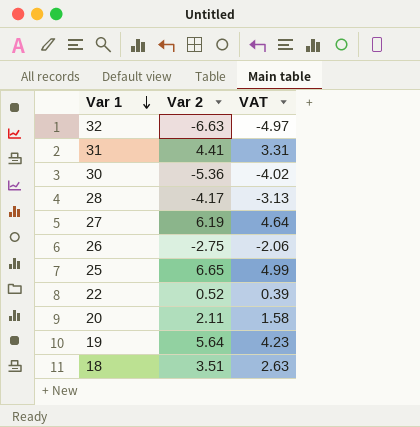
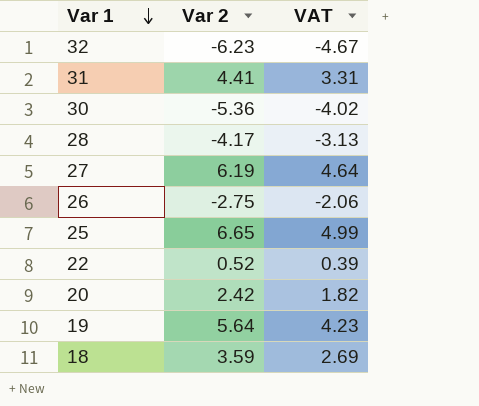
32 | Var 2: -6.63 -> -6.23
32 | VAT: -4.97 -> -4.67
20 | Var 2: 2.11 -> 2.42
20 | VAT: 1.58 -> 1.82
18 | Var 2: 3.51 -> 3.59
18 | VAT: 2.63 -> 2.69

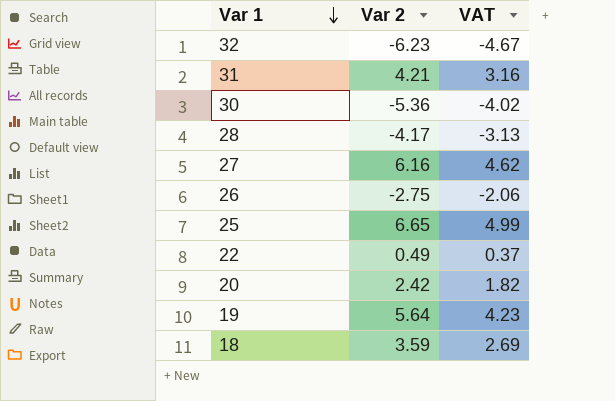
31 | Var 2: 4.41 -> 4.21
31 | VAT: 3.31 -> 3.16
27 | Var 2: 6.19 -> 6.16
27 | VAT: 4.64 -> 4.62
22 | Var 2: 0.52 -> 0.49
22 | VAT: 0.39 -> 0.37

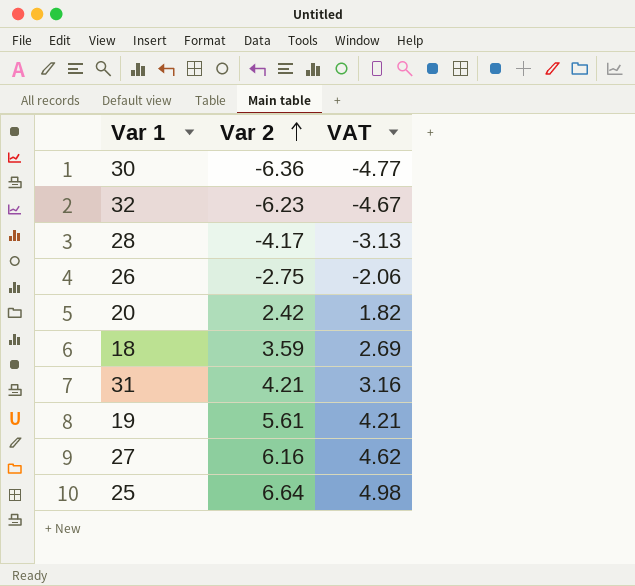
row order: Var 1 descending -> Var 2 ascending
row 22: 0.49 | 0.37 -> none
30 | Var 2: -5.36 -> -6.36
30 | VAT: -4.02 -> -4.77
19 | Var 2: 5.64 -> 5.61
19 | VAT: 4.23 -> 4.21
25 | Var 2: 6.65 -> 6.64
25 | VAT: 4.99 -> 4.98

